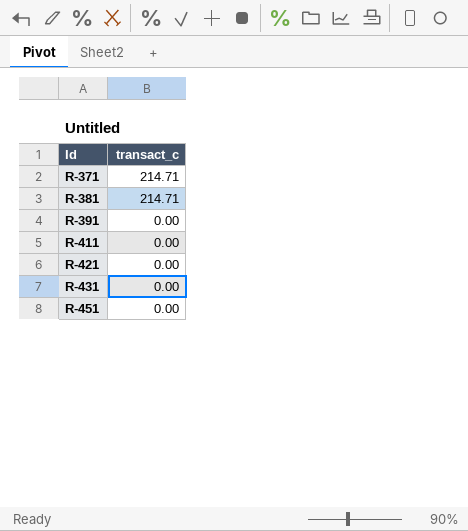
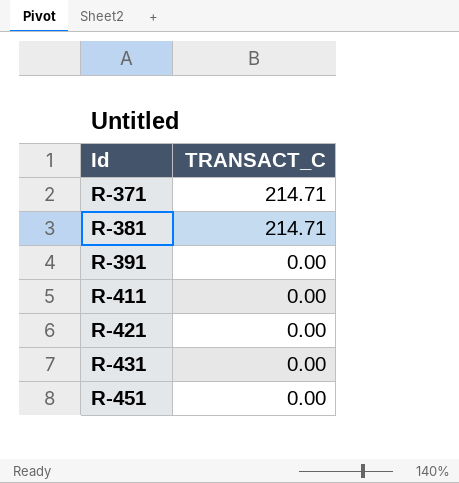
column name: transact_c -> TRANSACT_C

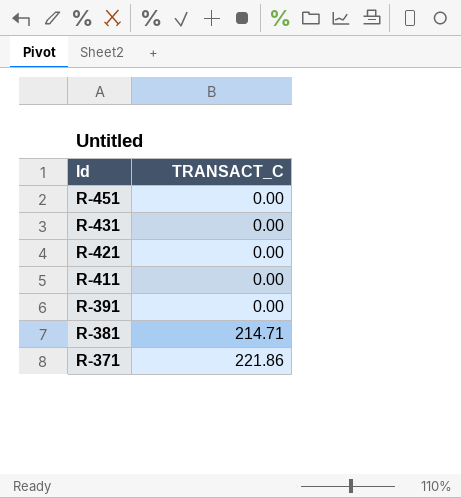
row order: Id ascending -> Id descending
R-371 | TRANSACT_C: 214.71 -> 221.86

